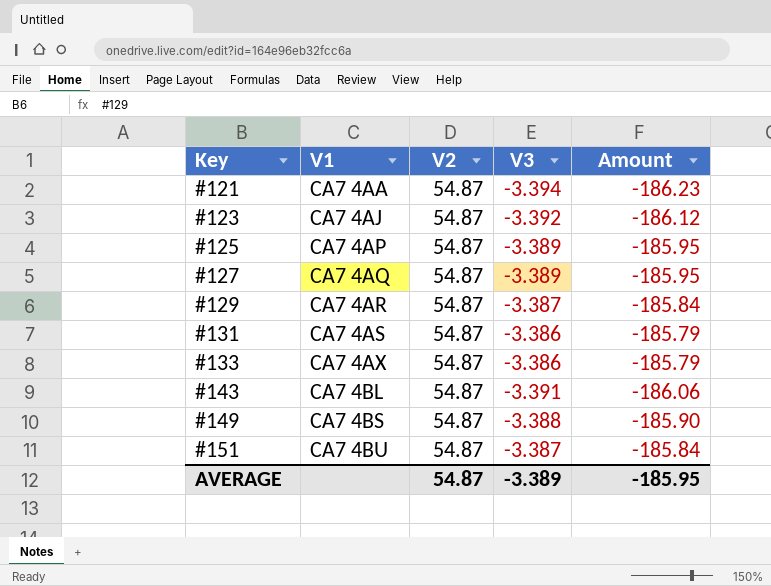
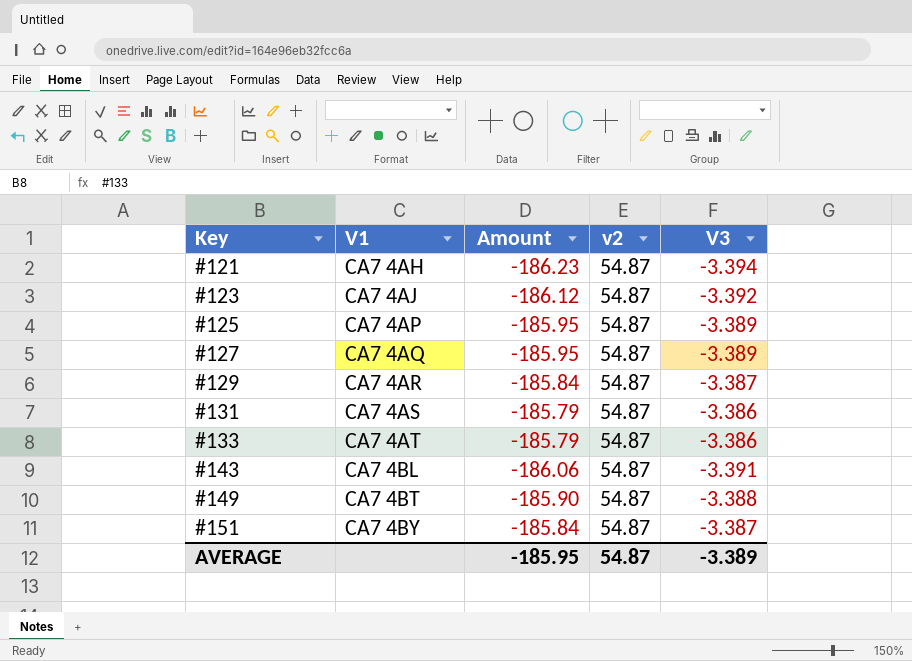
column Amount | position: 5 -> 3
column name: V2 -> v2
#121 | V1: CA7 4AA -> CA7 4AH
#133 | V1: CA7 4AX -> CA7 4AT
#149 | V1: CA7 4BS -> CA7 4BT
#151 | V1: CA7 4BU -> CA7 4BY

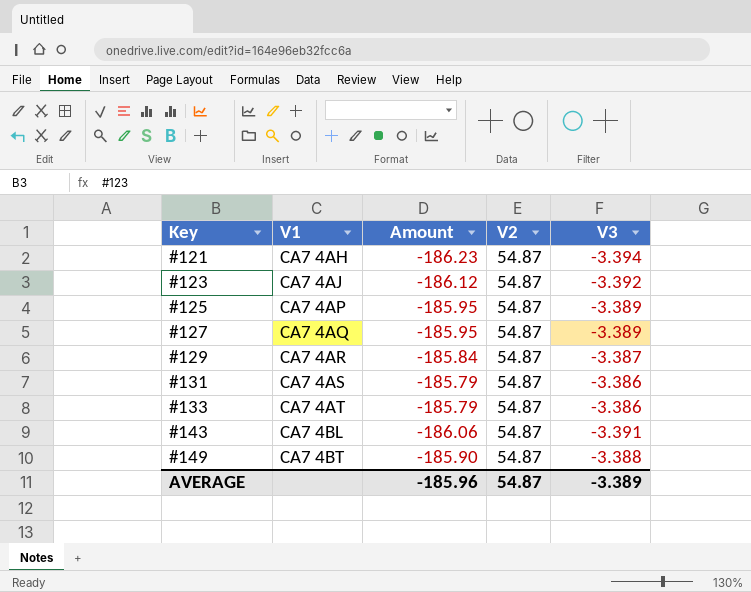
column name: v2 -> V2
row #151: CA7 4BY | -185.84 | 54.87 | -3.387 -> none
AVERAGE | Amount: -185.95 -> -185.96

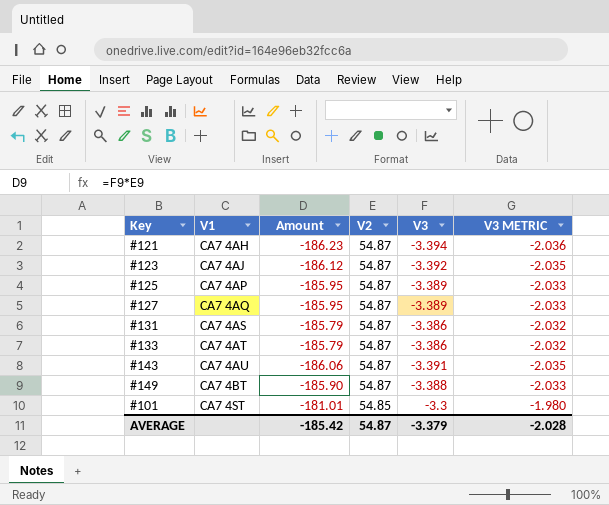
column V3 METRIC | formula: none -> [V3] * 0.6
row #129: CA7 4AR | -185.84 | 54.87 | -3.387 -> none
#143 | V1: CA7 4BL -> CA7 4AU
row #101: none -> CA7 4ST | -181.01 | 54.85 | -3.3 | -1.980
AVERAGE | Amount: -185.96 -> -185.42
AVERAGE | V3: -3.389 -> -3.379

